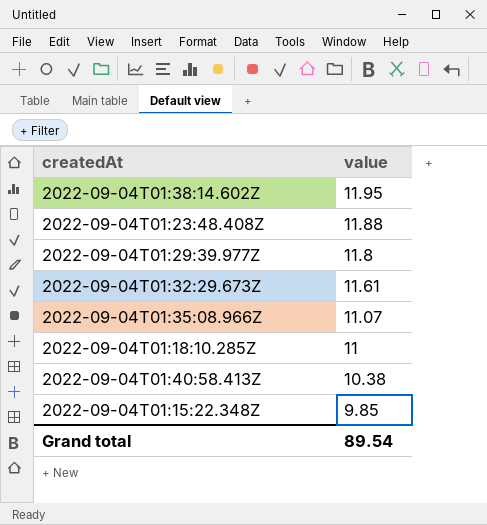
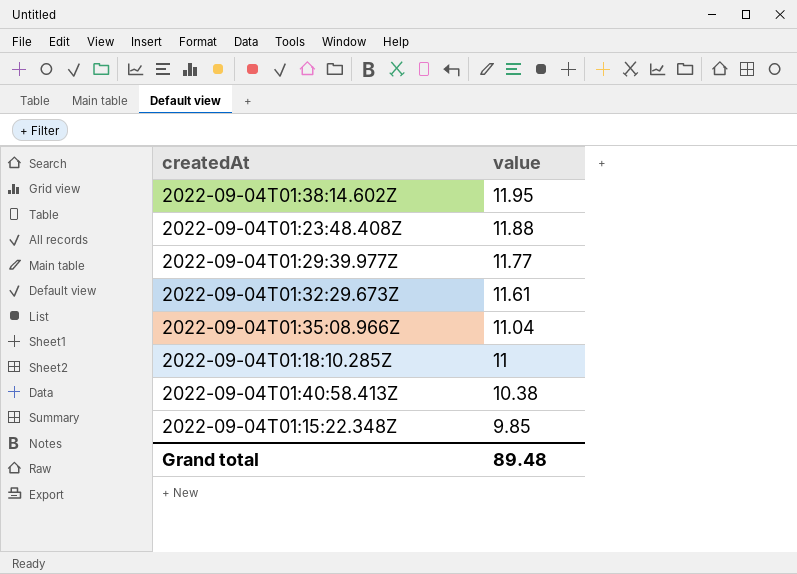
2022-09-04T01:29:39.977Z | value: 11.8 -> 11.77
2022-09-04T01:35:08.966Z | value: 11.07 -> 11.04
Grand total | value: 89.54 -> 89.48

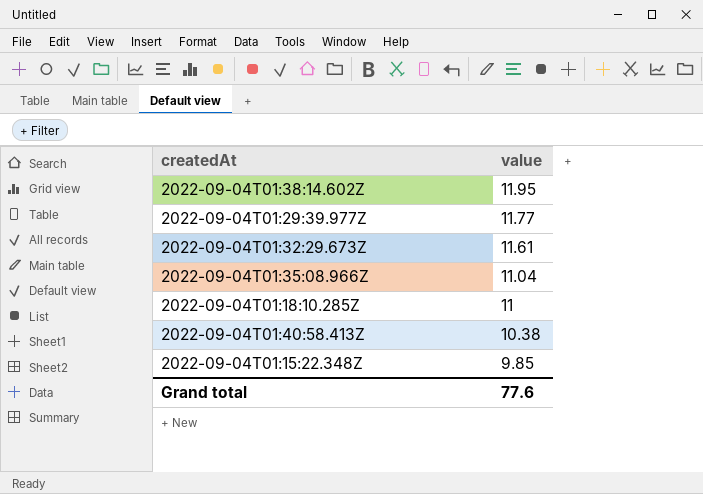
row 2022-09-04T01:23:48.408Z: 11.88 -> none
Grand total | value: 89.48 -> 77.6

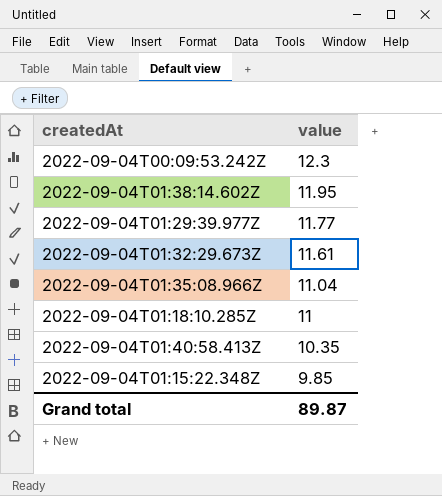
row 2022-09-04T00:09:53.242Z: none -> 12.3
2022-09-04T01:40:58.413Z | value: 10.38 -> 10.35
Grand total | value: 77.6 -> 89.87

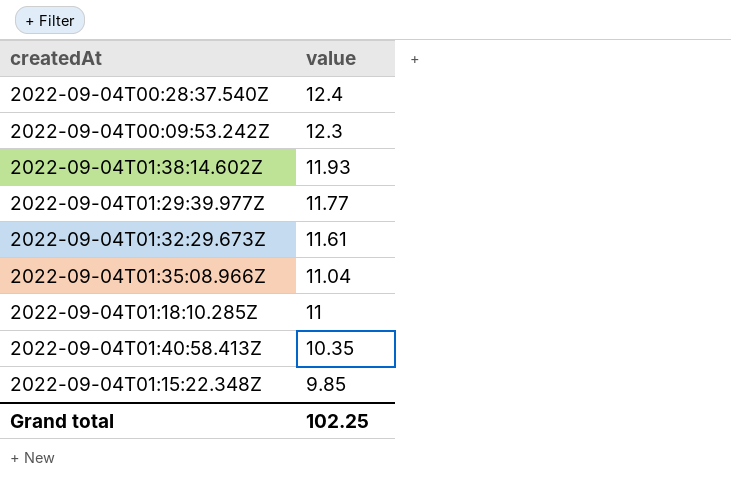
row 2022-09-04T00:28:37.540Z: none -> 12.4
2022-09-04T01:38:14.602Z | value: 11.95 -> 11.93
Grand total | value: 89.87 -> 102.25

